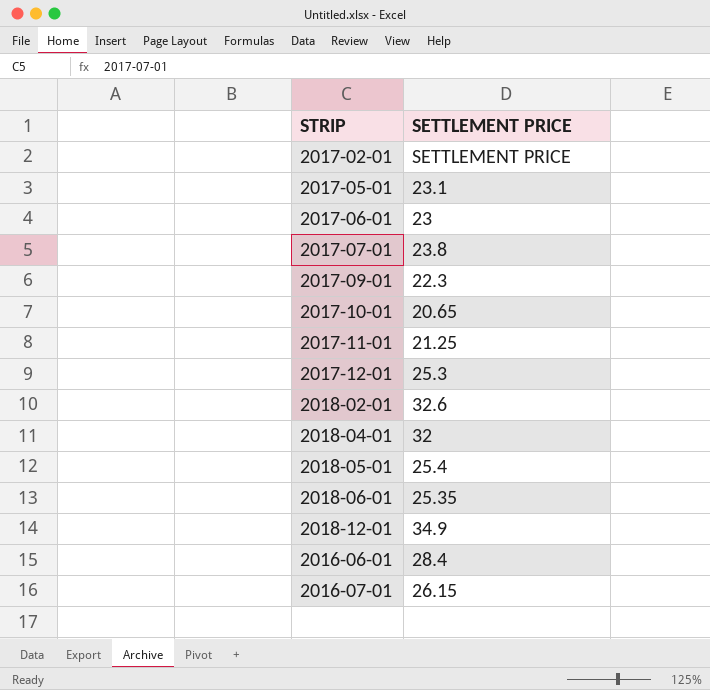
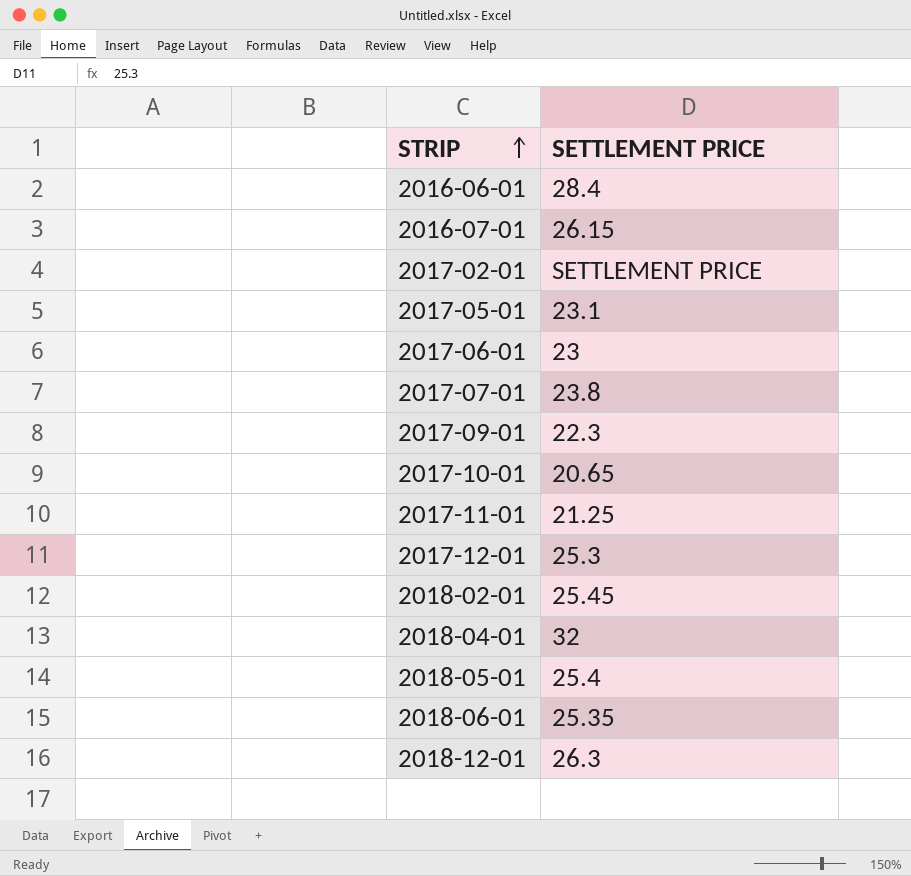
row order: none -> STRIP ascending
2018-02-01 | SETTLEMENT PRICE: 32.6 -> 25.45
2018-12-01 | SETTLEMENT PRICE: 34.9 -> 26.3

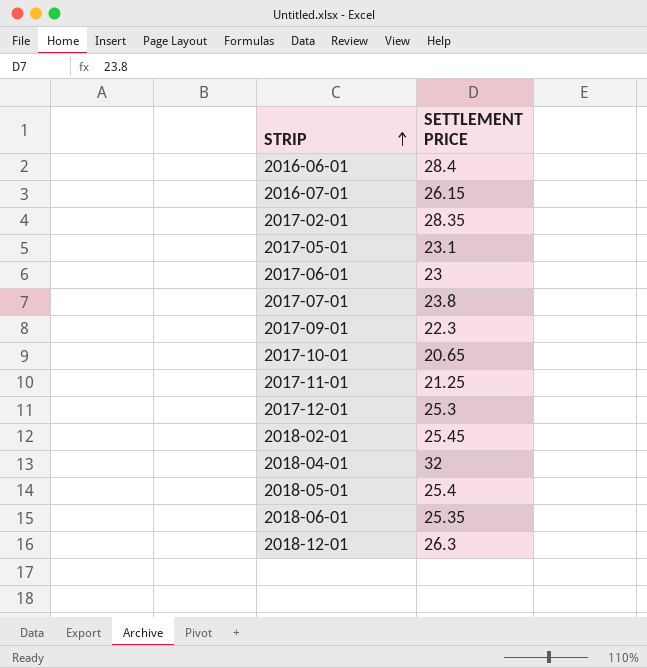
2017-02-01 | SETTLEMENT PRICE: SETTLEMENT PRICE -> 28.35

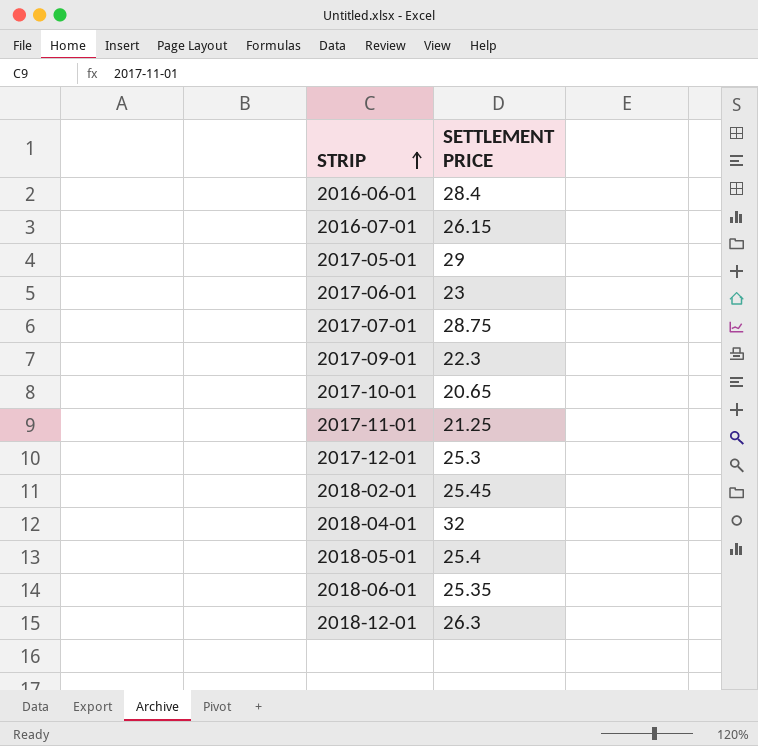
row 2017-02-01: 28.35 -> none
2017-05-01 | SETTLEMENT PRICE: 23.1 -> 29
2017-07-01 | SETTLEMENT PRICE: 23.8 -> 28.75

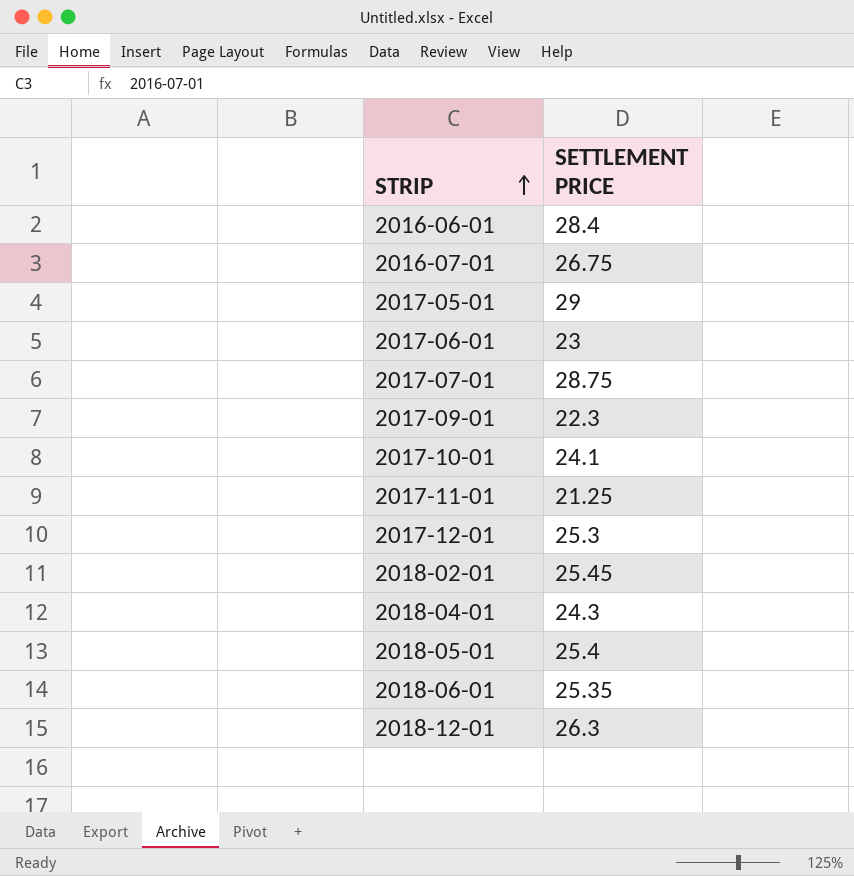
2016-07-01 | SETTLEMENT PRICE: 26.15 -> 26.75
2017-10-01 | SETTLEMENT PRICE: 20.65 -> 24.1
2018-04-01 | SETTLEMENT PRICE: 32 -> 24.3

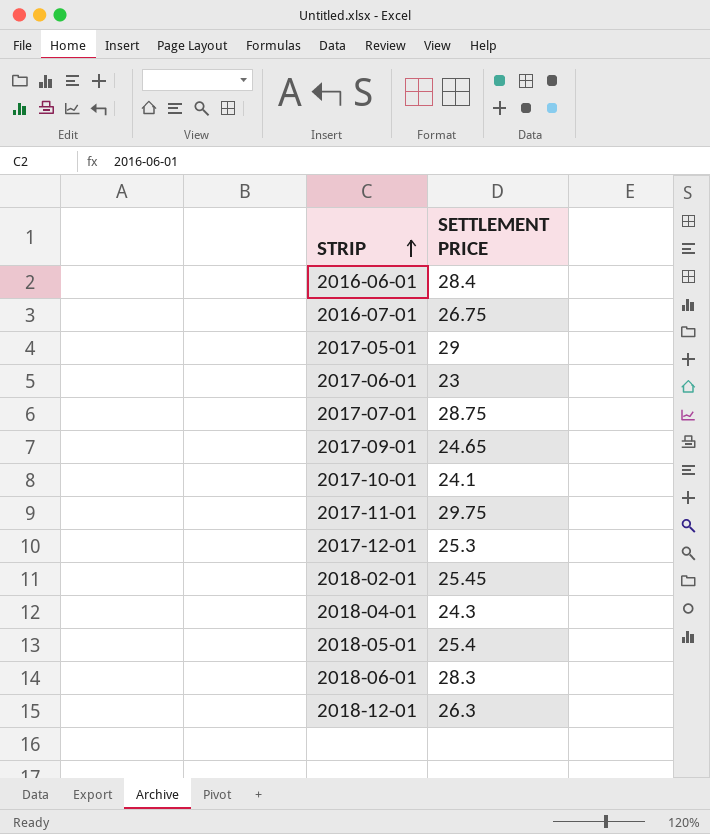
2017-09-01 | SETTLEMENT PRICE: 22.3 -> 24.65
2017-11-01 | SETTLEMENT PRICE: 21.25 -> 29.75
2018-06-01 | SETTLEMENT PRICE: 25.35 -> 28.3

